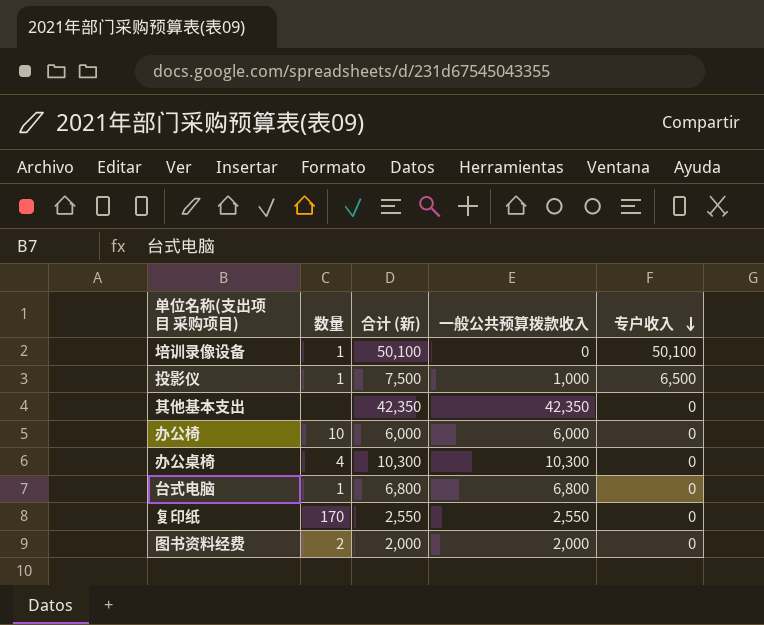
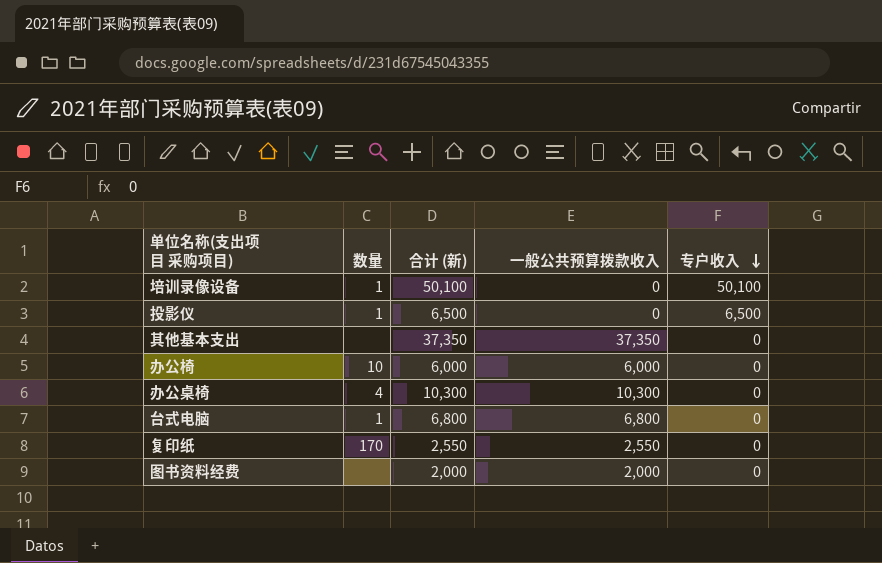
投影仪 | 合计 (新): 7,500 -> 6,500
投影仪 | 一般公共预算拨款收入: 1,000 -> 0
其他基本支出 | 合计 (新): 42,350 -> 37,350
其他基本支出 | 一般公共预算拨款收入: 42,350 -> 37,350
图书资料经费 | 数量: 2 -> none

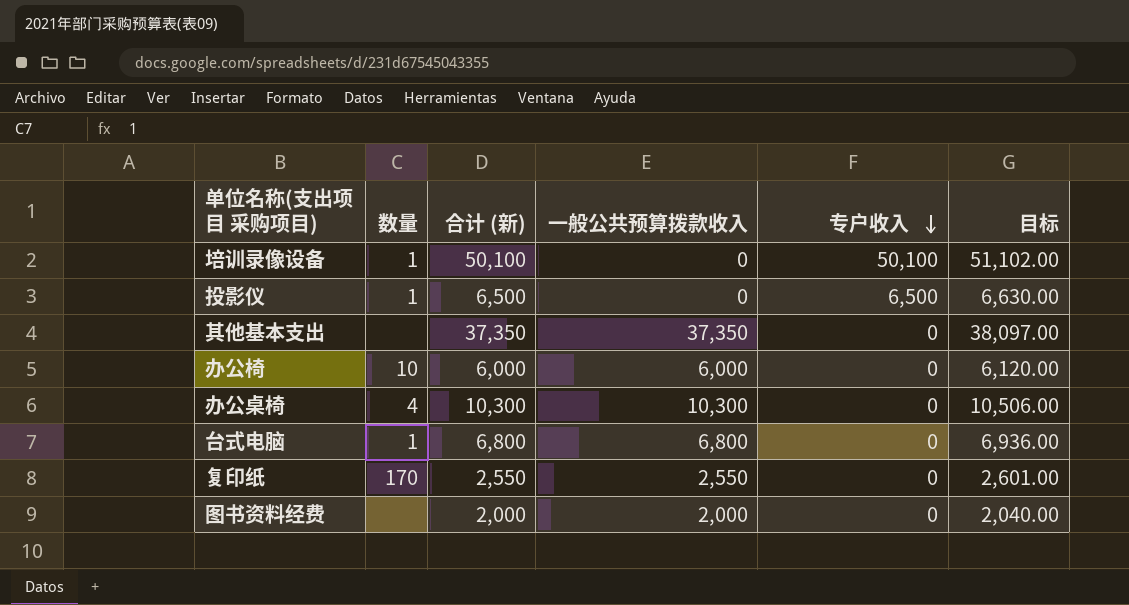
column 目标 | formula: none -> [合计 (新)] * 1.02

